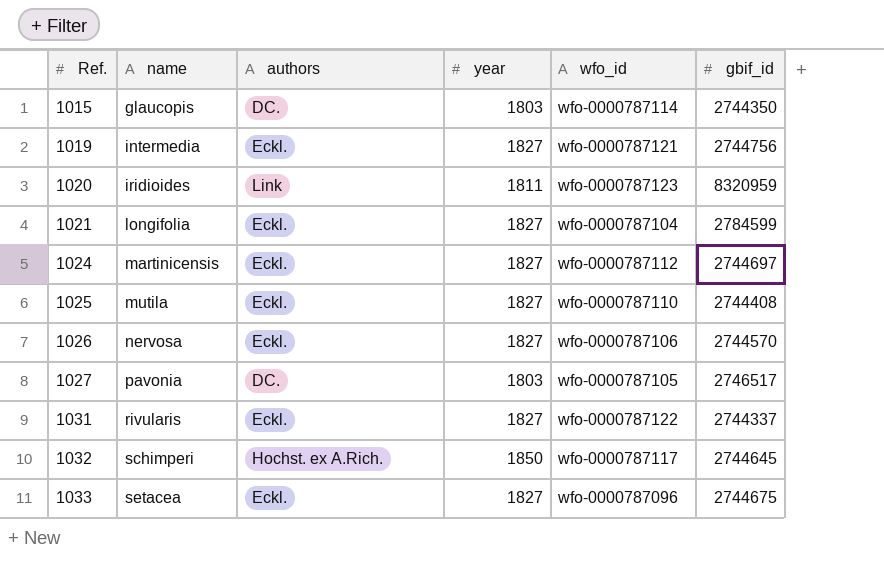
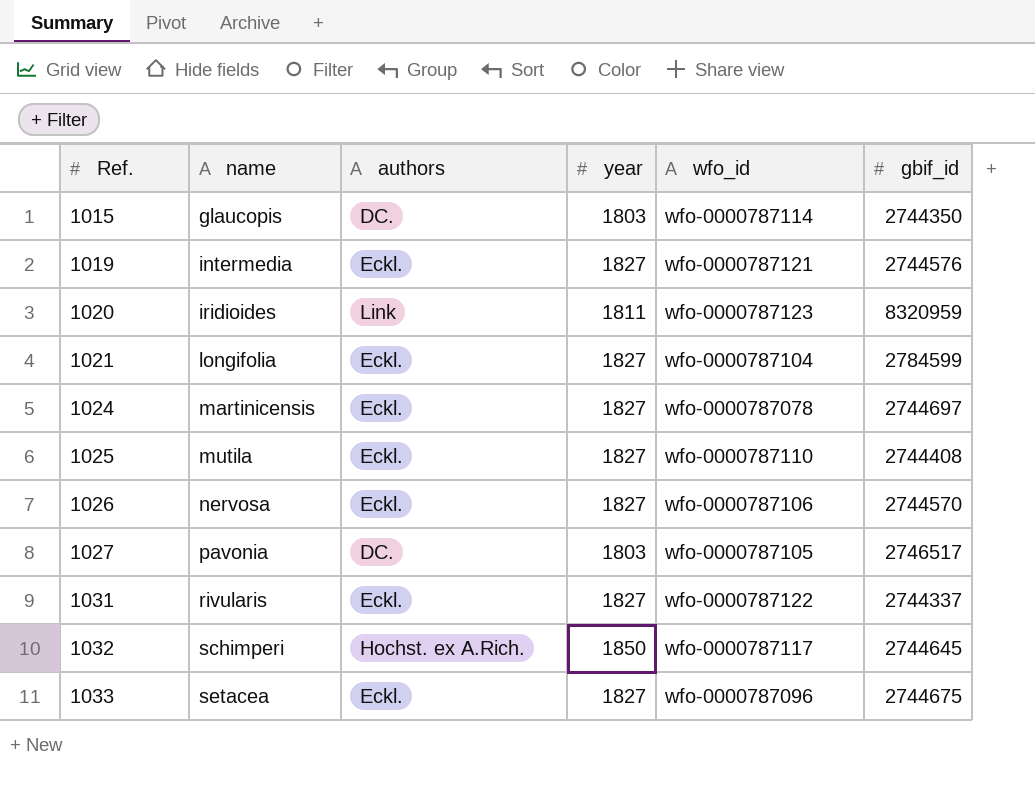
1019 | gbif_id: 2744756 -> 2744576
1024 | wfo_id: wfo-0000787112 -> wfo-0000787078

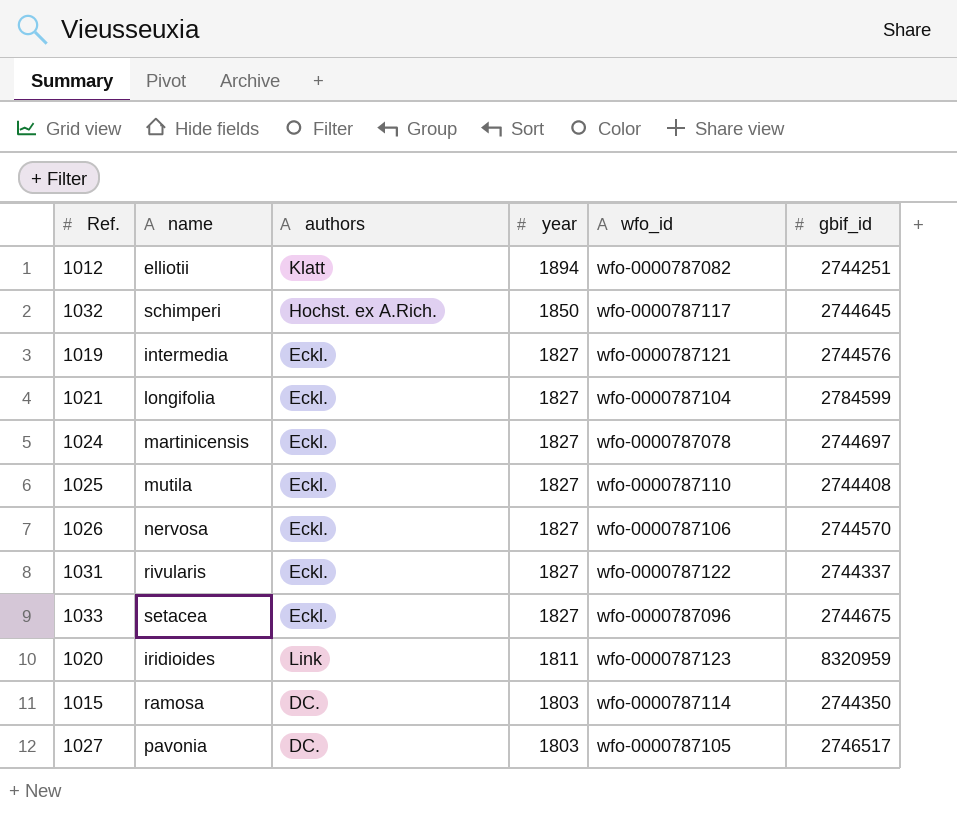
row order: Ref. ascending -> year descending
row 1012: none -> elliotii | Klatt | 1894 | wfo-0000787082 | 2744251
1015 | name: glaucopis -> ramosa

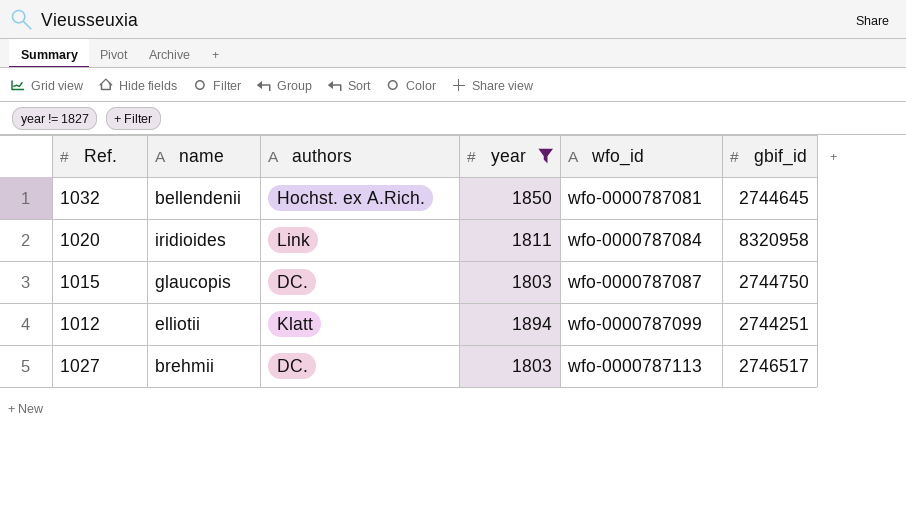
filter: none -> year != 1827
row order: year descending -> wfo_id ascending
1032 | name: schimperi -> bellendenii
1032 | wfo_id: wfo-0000787117 -> wfo-0000787081
1020 | wfo_id: wfo-0000787123 -> wfo-0000787084
1020 | gbif_id: 8320959 -> 8320958
1015 | name: ramosa -> glaucopis
1015 | wfo_id: wfo-0000787114 -> wfo-0000787087
1015 | gbif_id: 2744350 -> 2744750
1012 | wfo_id: wfo-0000787082 -> wfo-0000787099
1027 | name: pavonia -> brehmii
1027 | wfo_id: wfo-0000787105 -> wfo-0000787113

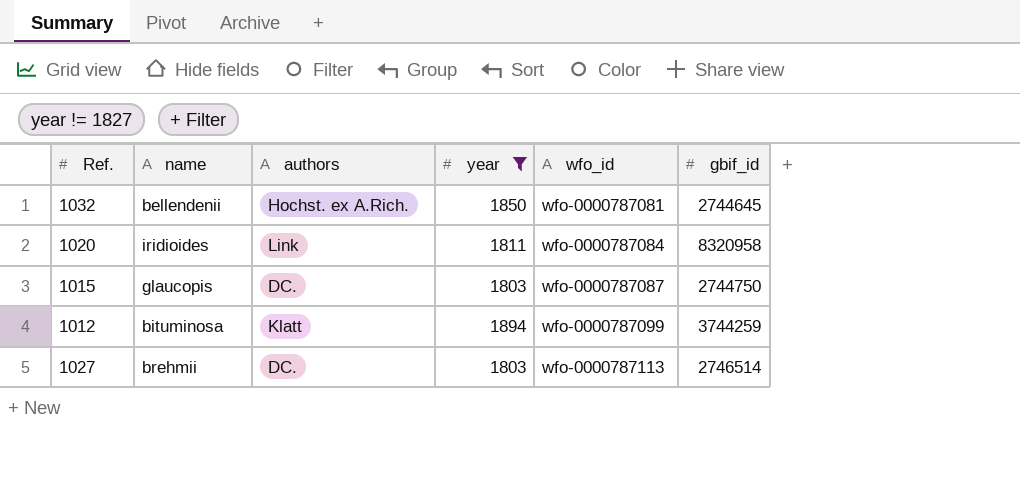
1012 | name: elliotii -> bituminosa
1012 | gbif_id: 2744251 -> 3744259
1027 | gbif_id: 2746517 -> 2746514

